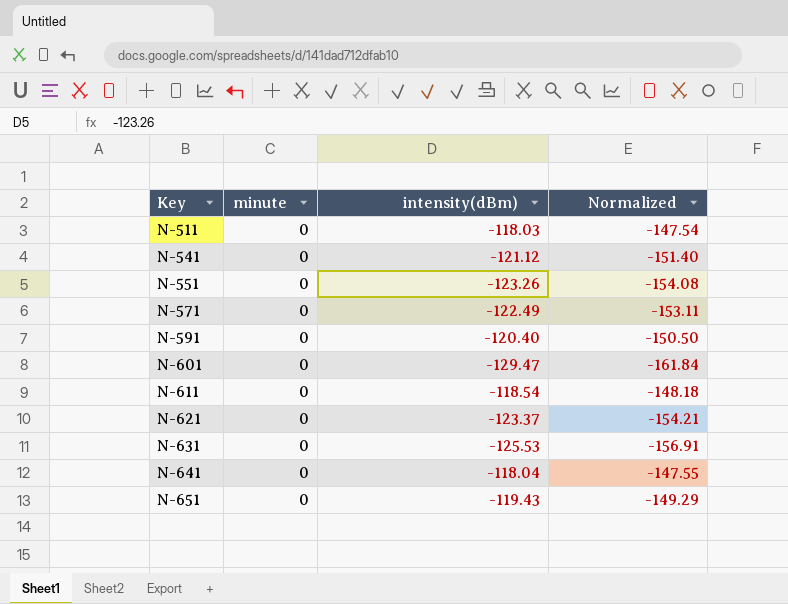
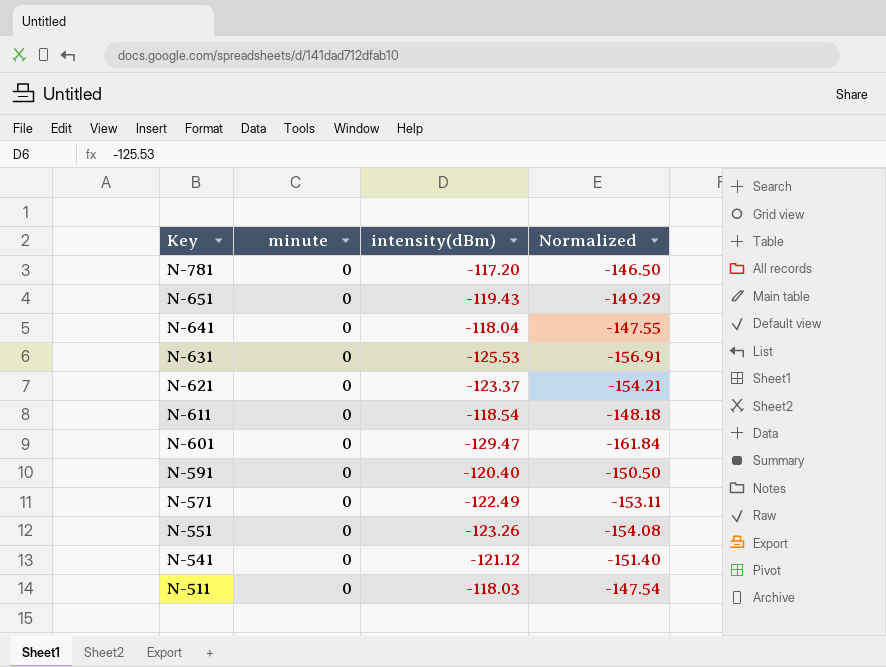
row order: Key ascending -> Key descending
row N-781: none -> 0 | -117.20 | -146.50

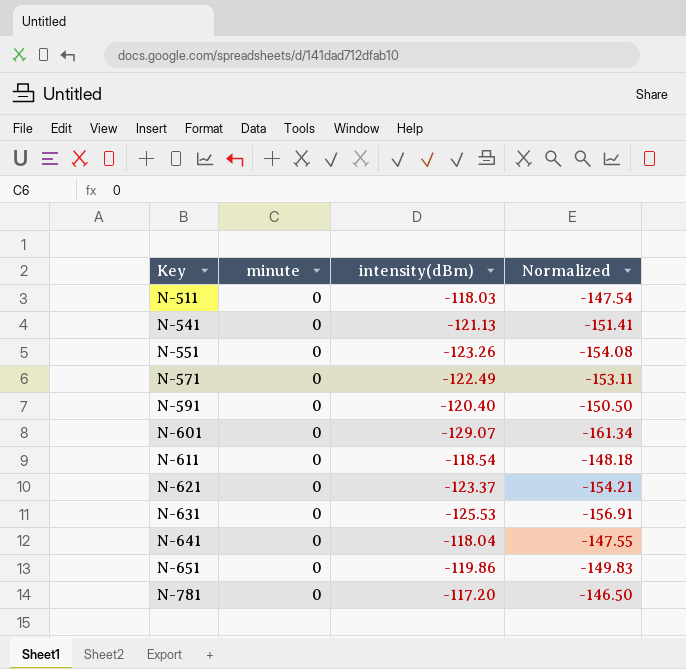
row order: Key descending -> Key ascending
N-541 | intensity(dBm): -121.12 -> -121.13
N-541 | Normalized: -151.40 -> -151.41
N-601 | intensity(dBm): -129.47 -> -129.07
N-601 | Normalized: -161.84 -> -161.34
N-651 | intensity(dBm): -119.43 -> -119.86
N-651 | Normalized: -149.29 -> -149.83

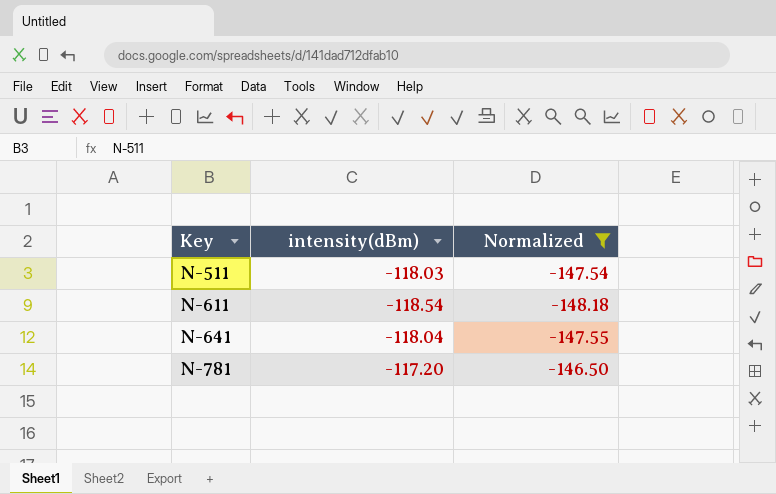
filter: none -> Normalized >= -148.18
column minute | position: 2 -> none

